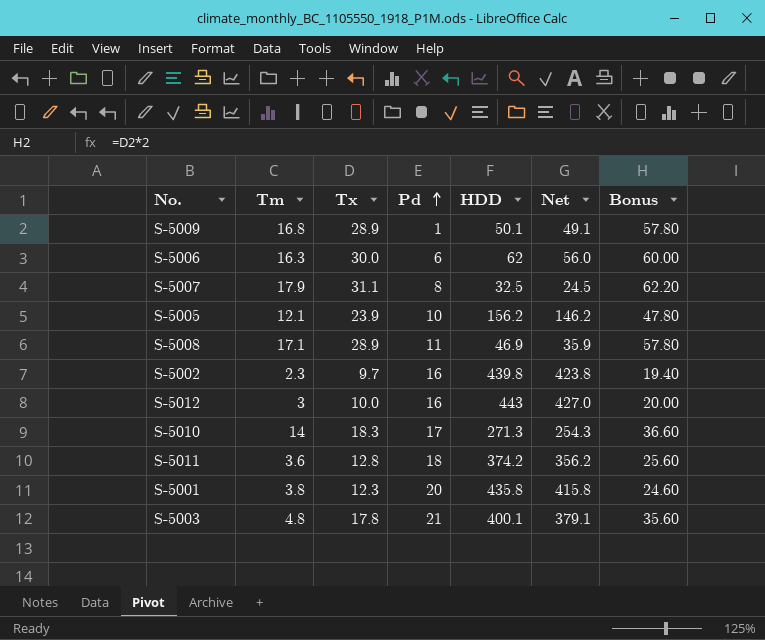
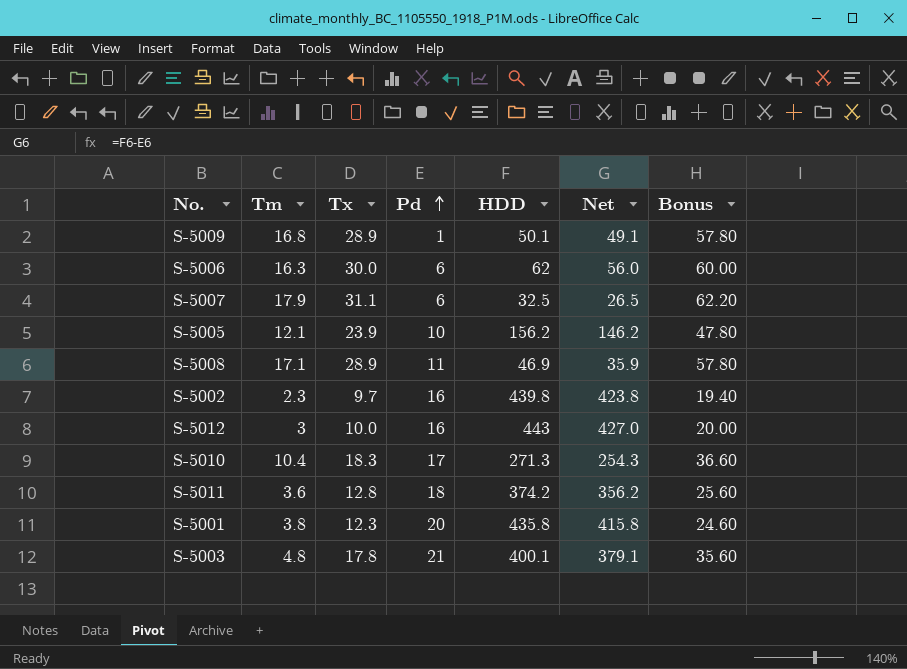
S-5007 | Pd: 8 -> 6
S-5007 | Net: 24.5 -> 26.5
S-5010 | Tm: 14 -> 10.4

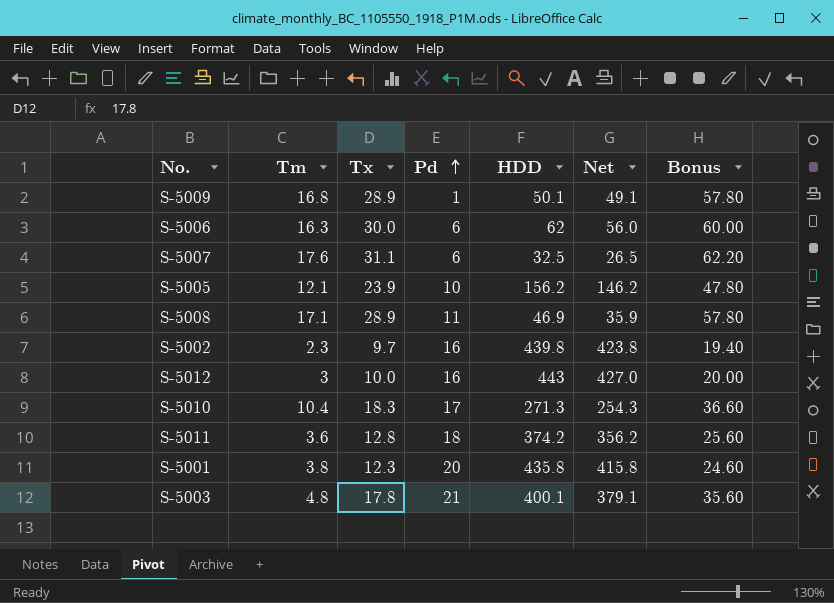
S-5007 | Tm: 17.9 -> 17.6

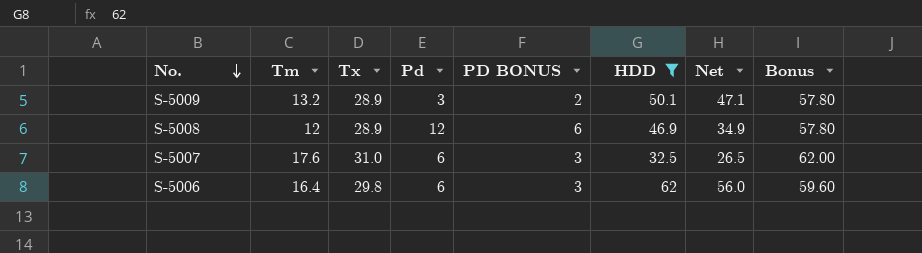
filter: none -> HDD <= 62
row order: Pd ascending -> No. descending
column PD BONUS | formula: none -> [Pd] * 0.5
S-5009 | Tm: 16.8 -> 13.2
S-5009 | Pd: 1 -> 3
S-5009 | Net: 49.1 -> 47.1
S-5008 | Tm: 17.1 -> 12
S-5008 | Pd: 11 -> 12
S-5008 | Net: 35.9 -> 34.9
S-5007 | Tx: 31.1 -> 31.0
S-5007 | Bonus: 62.20 -> 62.00
S-5006 | Tm: 16.3 -> 16.4
S-5006 | Tx: 30.0 -> 29.8
S-5006 | Bonus: 60.00 -> 59.60

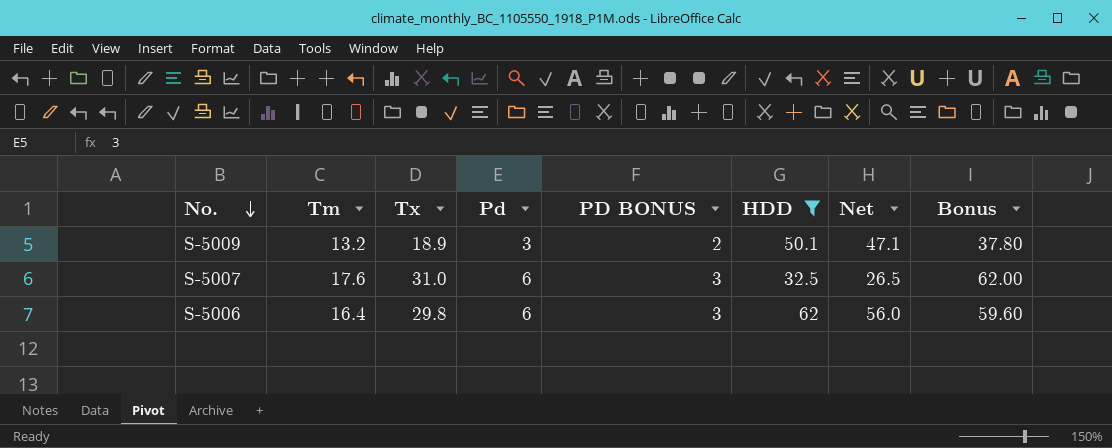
row S-5008: 12 | 28.9 | 12 | 6 | 46.9 | 34.9 | 57.80 -> none
S-5009 | Tx: 28.9 -> 18.9
S-5009 | Bonus: 57.80 -> 37.80

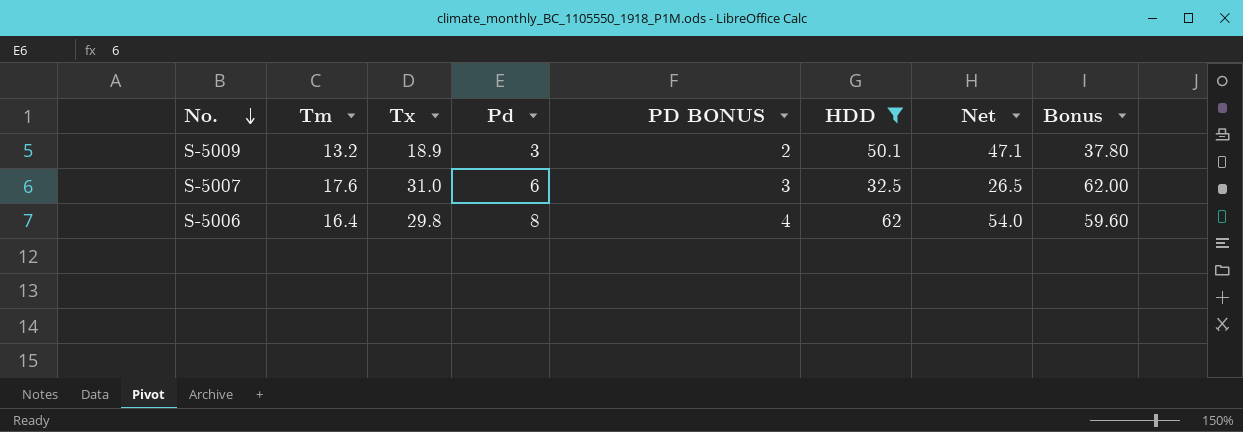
S-5006 | Pd: 6 -> 8
S-5006 | PD BONUS: 3 -> 4
S-5006 | Net: 56.0 -> 54.0

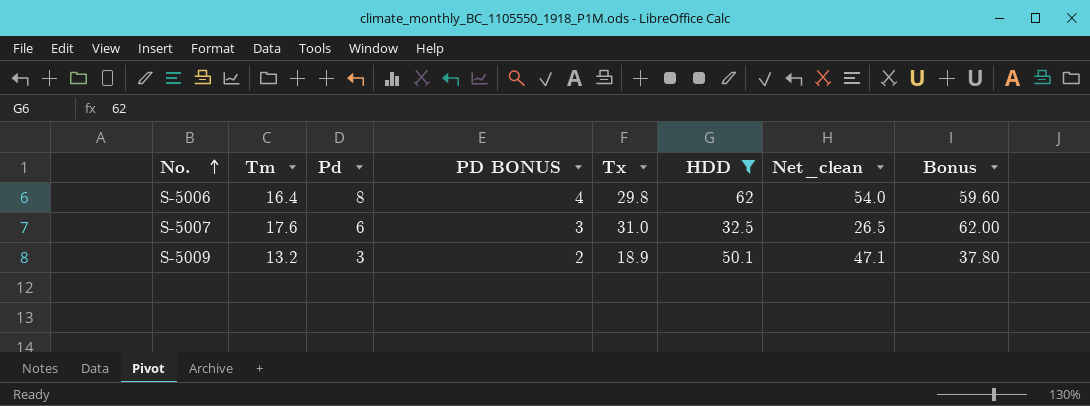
row order: No. descending -> No. ascending
column Tx | position: 3 -> 5
column name: Net -> Net_clean

